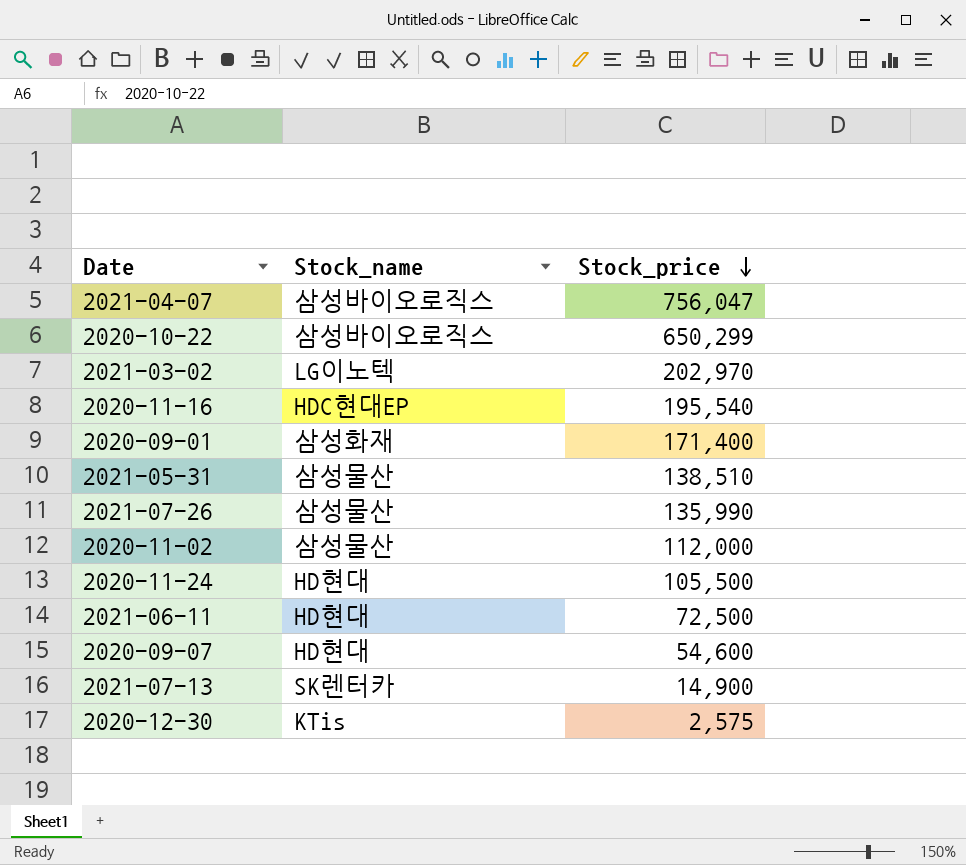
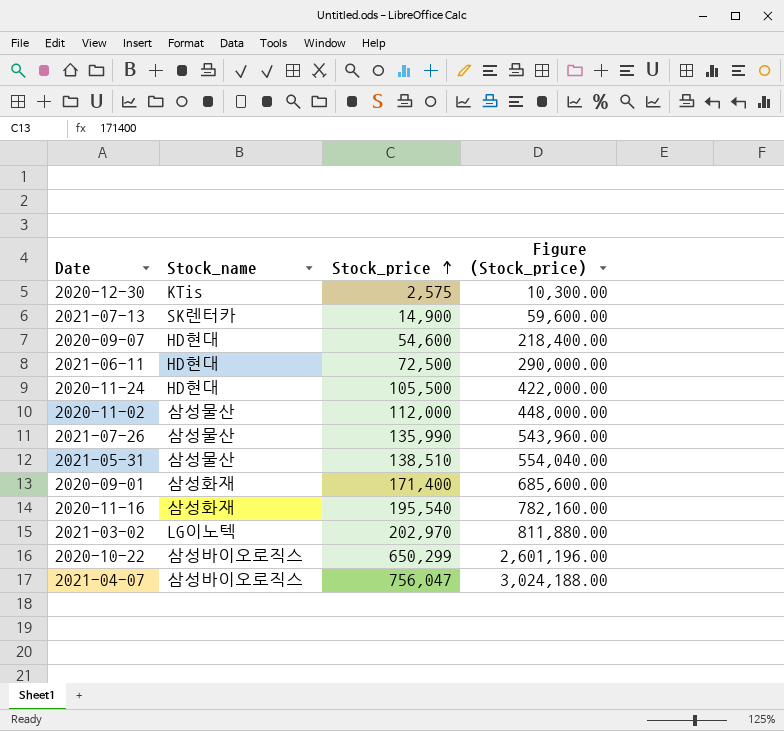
row order: Stock_price descending -> Stock_price ascending
column Figure (Stock_price) | formula: none -> [Stock_price] * 4
2020-11-16 | Stock_name: HDC현대EP -> 삼성화재

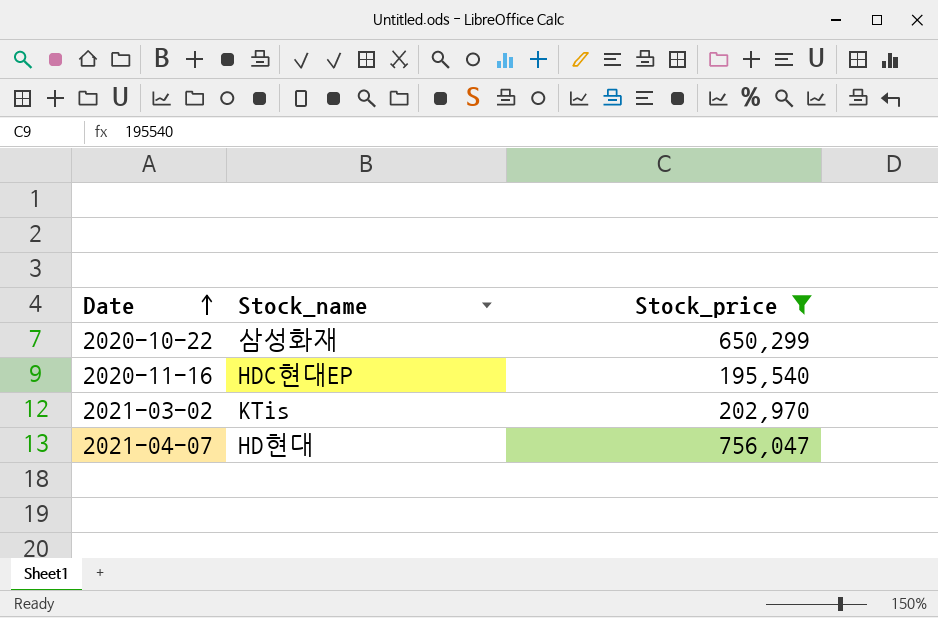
filter: none -> Stock_price >= 195,540
row order: Stock_price ascending -> Date ascending
column Figure (Stock_price) | formula: [Stock_price] * 4 -> none
2020-10-22 | Stock_name: 삼성바이오로직스 -> 삼성화재
2020-11-16 | Stock_name: 삼성화재 -> HDC현대EP
2021-03-02 | Stock_name: LG이노텍 -> KTis
2021-04-07 | Stock_name: 삼성바이오로직스 -> HD현대

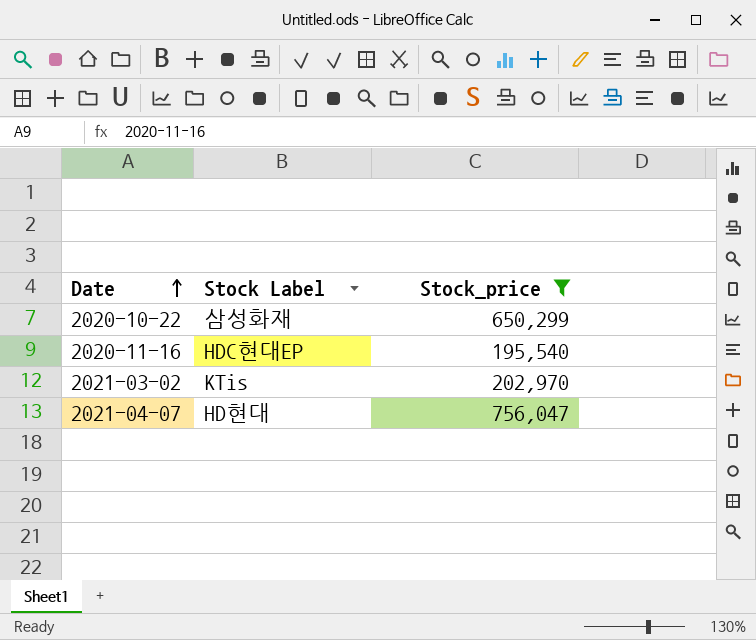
column name: Stock_name -> Stock Label

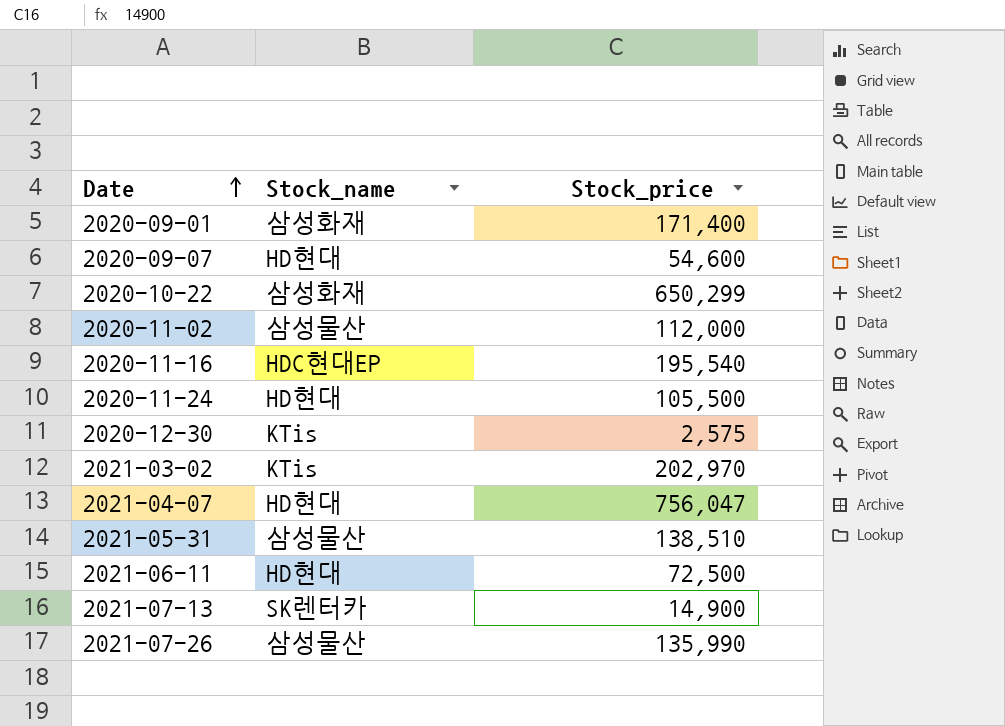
filter: Stock_price >= 195,540 -> none
column name: Stock Label -> Stock_name

